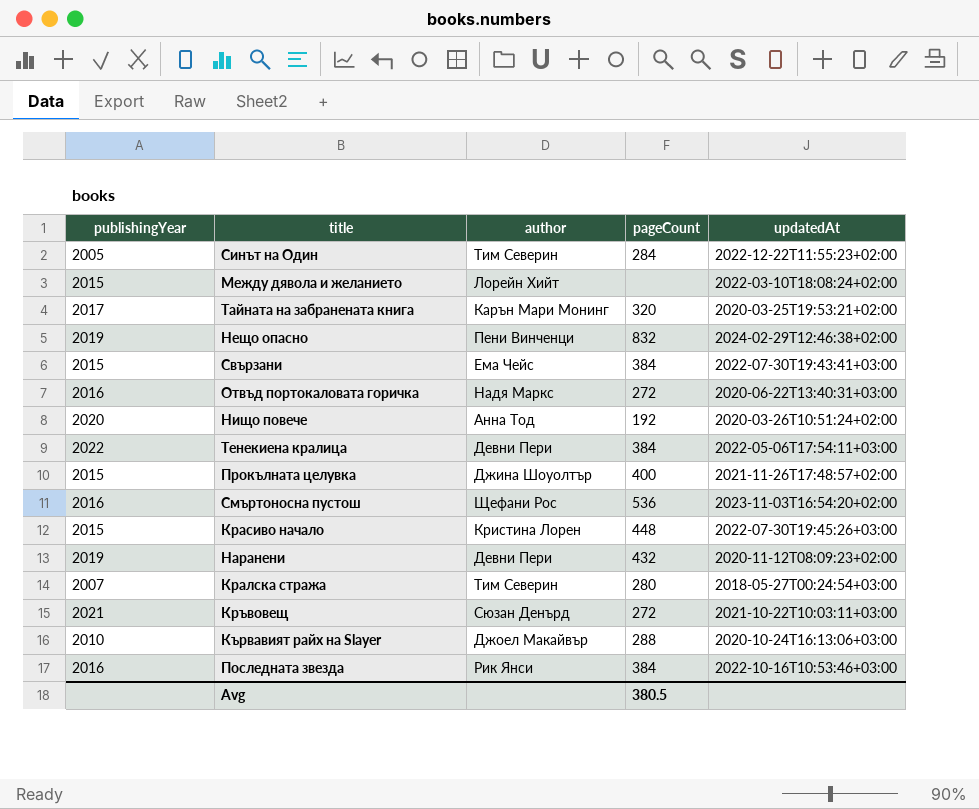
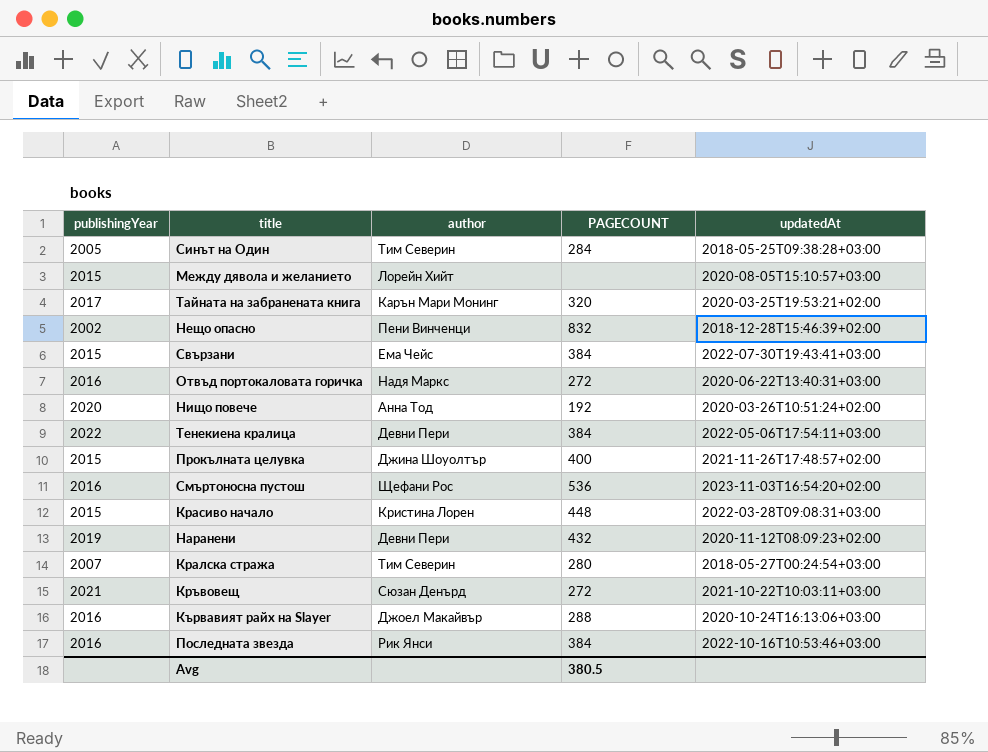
column name: pageCount -> PAGECOUNT
Синът на Один | updatedAt: 2022-12-22T11:55:23+02:00 -> 2018-05-25T09:38:28+03:00
Между дявола и желанието | updatedAt: 2022-03-10T18:08:24+02:00 -> 2020-08-05T15:10:57+03:00
Нещо опасно | publishingYear: 2019 -> 2002
Нещо опасно | updatedAt: 2024-02-29T12:46:38+02:00 -> 2018-12-28T15:46:39+02:00
Красиво начало | updatedAt: 2022-07-30T19:45:26+03:00 -> 2022-03-28T09:08:31+03:00
Кървавият райх на Slayer | publishingYear: 2010 -> 2016

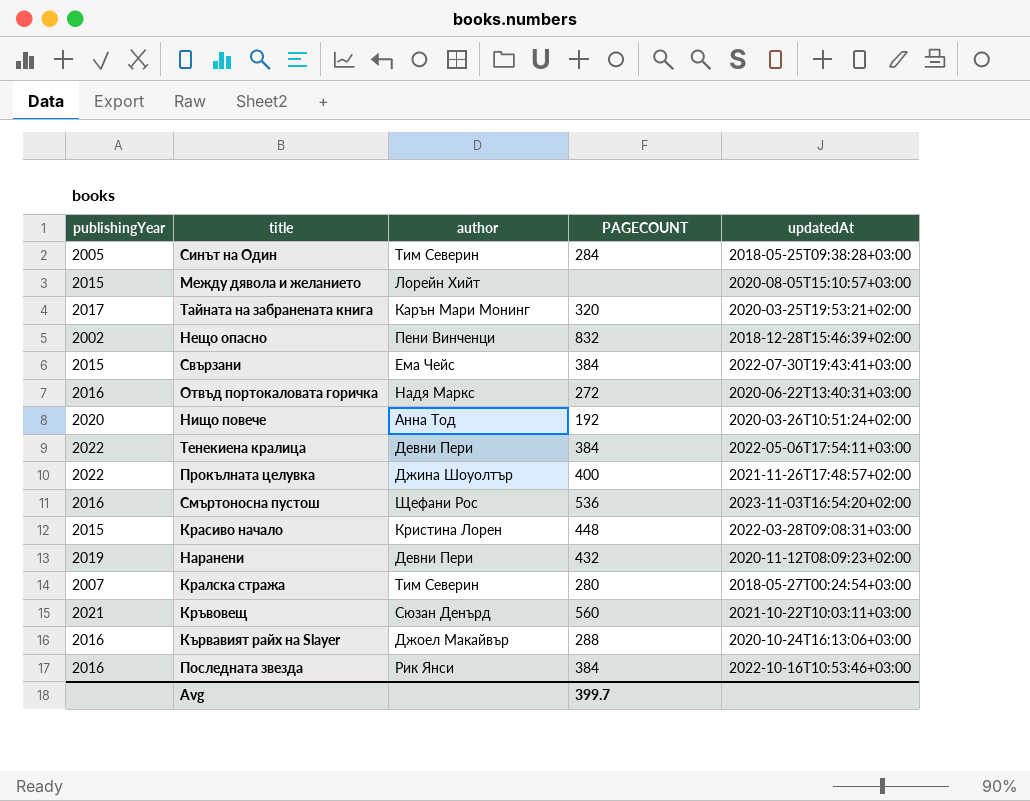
Прокълната целувка | publishingYear: 2015 -> 2022
Кръвовещ | PAGECOUNT: 272 -> 560
Avg | PAGECOUNT: 380.5 -> 399.7

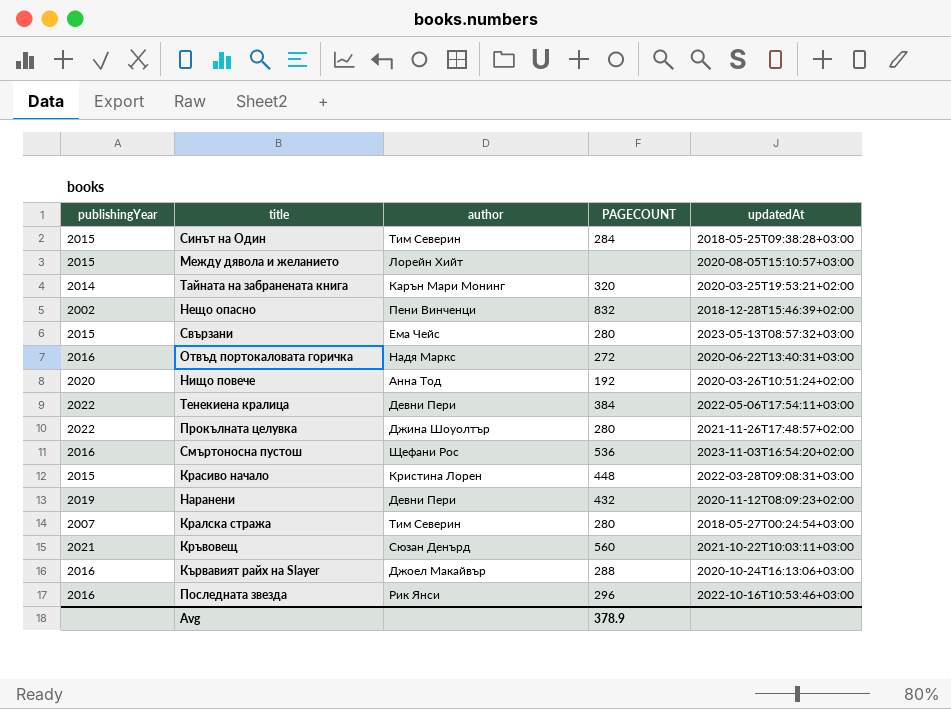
Синът на Один | publishingYear: 2005 -> 2015
Тайната на забранената книга | publishingYear: 2017 -> 2014
Свързани | PAGECOUNT: 384 -> 280
Свързани | updatedAt: 2022-07-30T19:43:41+03:00 -> 2023-05-13T08:57:32+03:00
Прокълната целувка | PAGECOUNT: 400 -> 280
Последната звезда | PAGECOUNT: 384 -> 296
Avg | PAGECOUNT: 399.7 -> 378.9

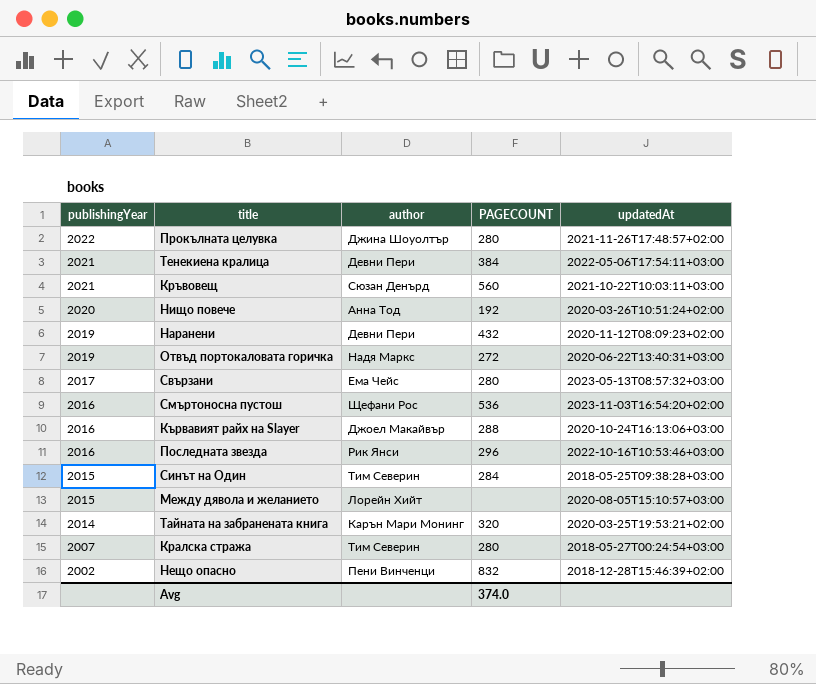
row order: none -> publishingYear descending
row Красиво начало: 2015 | Кристина Лорен | 448 | 2022-03-28T09:08:31+03:00 -> none
Тенекиена кралица | publishingYear: 2022 -> 2021
Отвъд портокаловата горичка | publishingYear: 2016 -> 2019
Свързани | publishingYear: 2015 -> 2017
Avg | PAGECOUNT: 378.9 -> 374.0

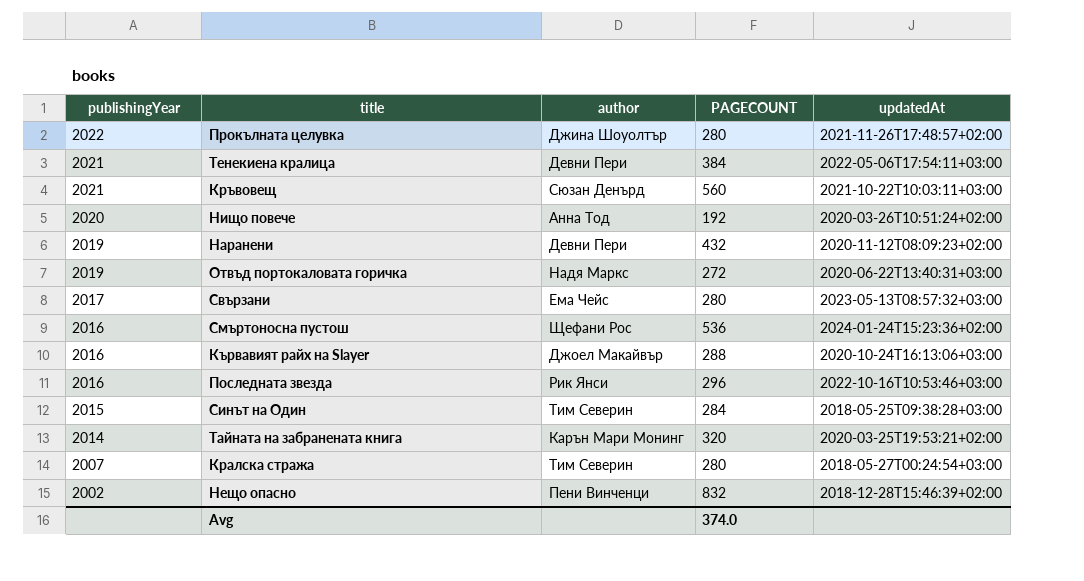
row Между дявола и желанието: 2015 | Лорейн Хийт | none | 2020-08-05T15:10:57+03:00 -> none
Смъртоносна пустош | updatedAt: 2023-11-03T16:54:20+02:00 -> 2024-01-24T15:23:36+02:00

